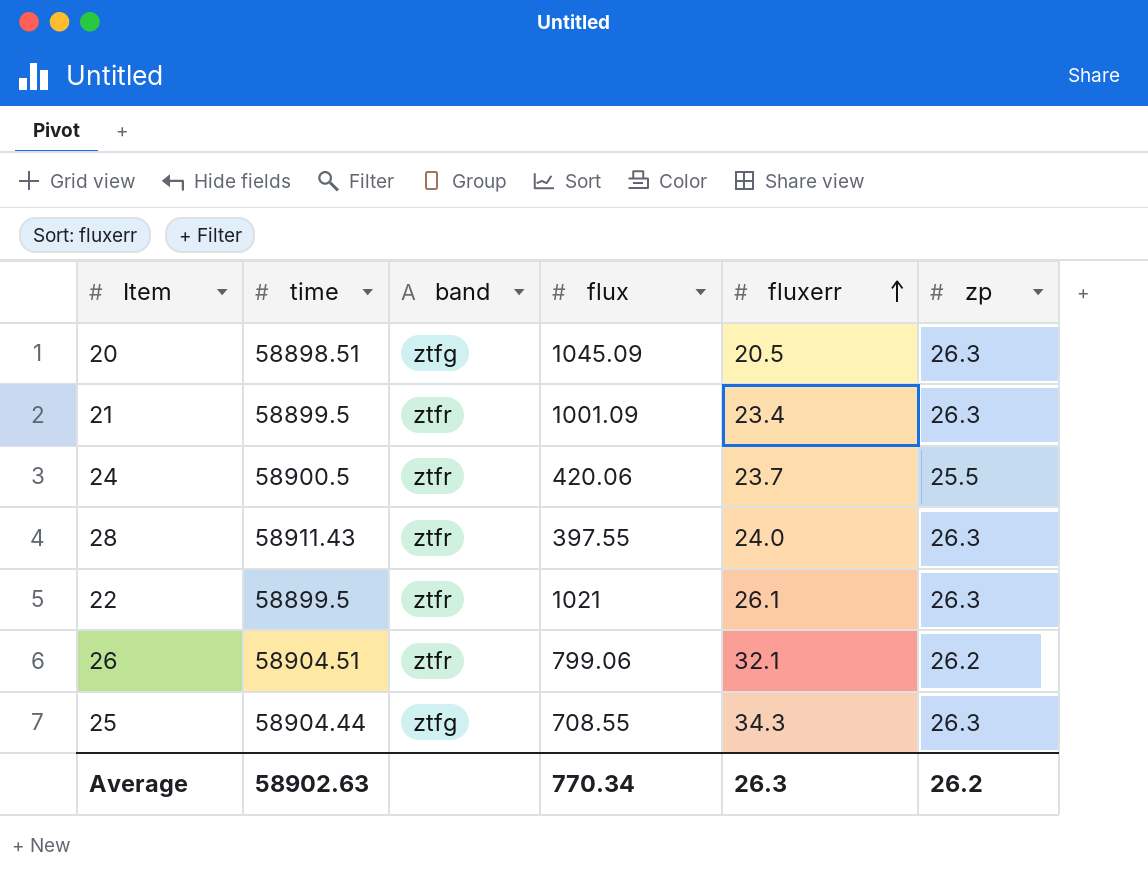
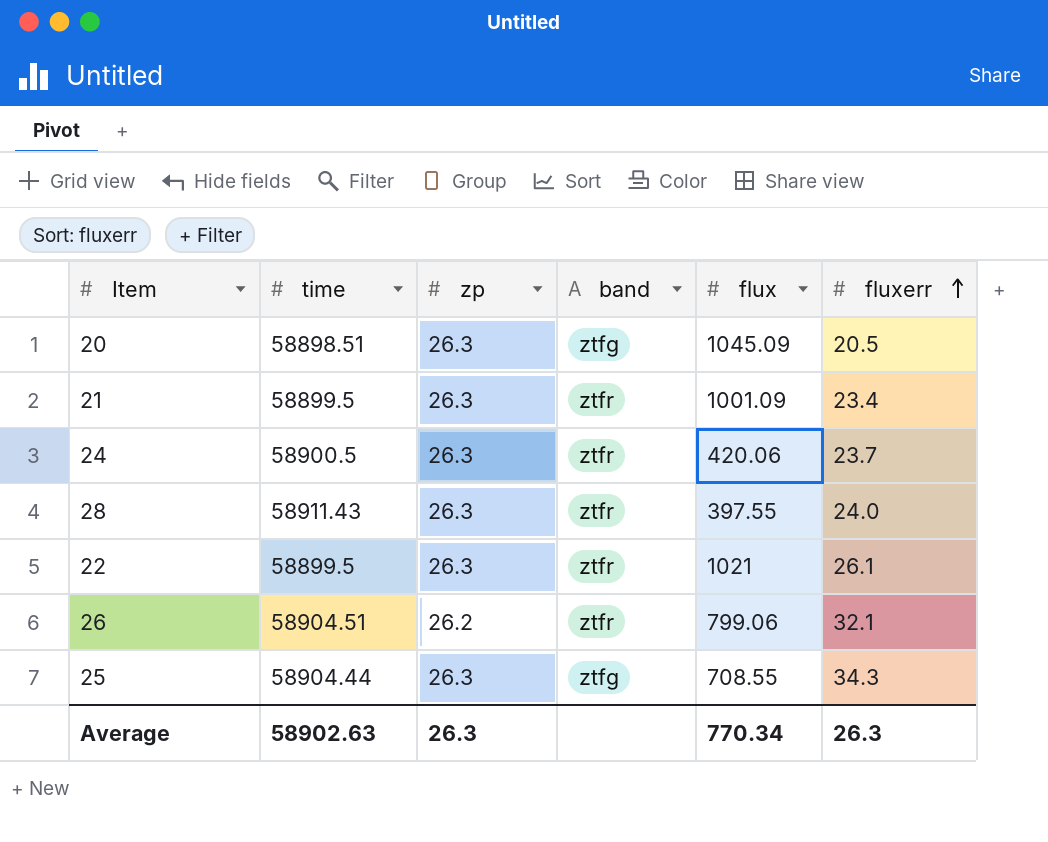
column zp | position: 6 -> 3
24 | zp: 25.5 -> 26.3
Average | zp: 26.2 -> 26.3

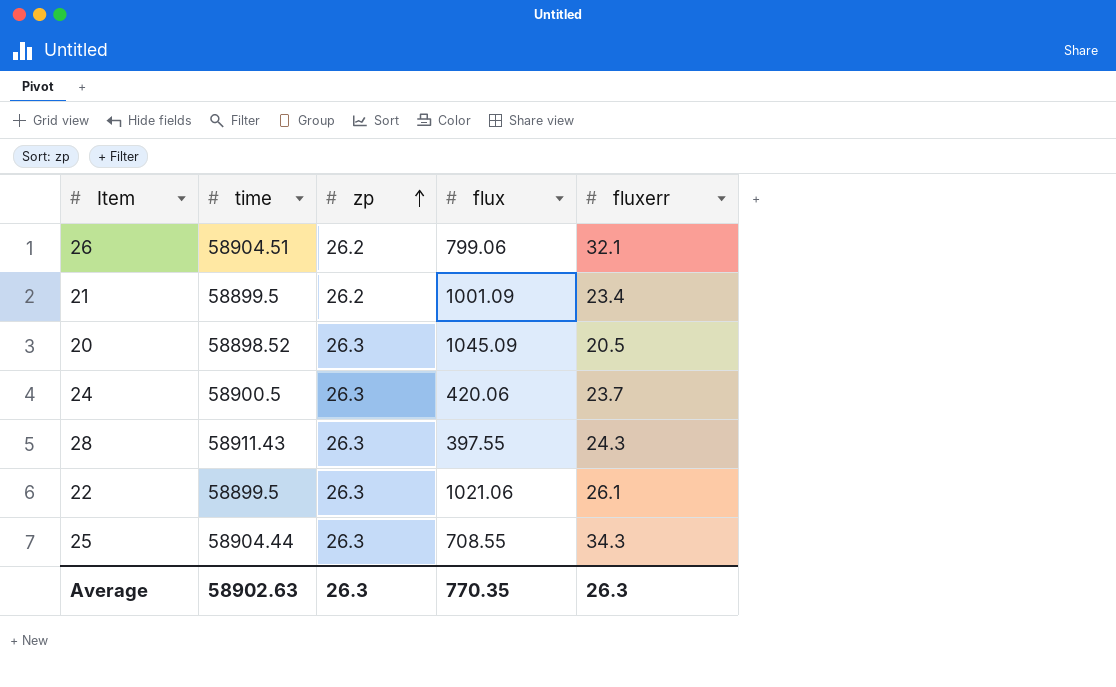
row order: fluxerr ascending -> zp ascending
column band | position: 4 -> none
21 | zp: 26.3 -> 26.2
20 | time: 58898.51 -> 58898.52
28 | fluxerr: 24.0 -> 24.3
22 | flux: 1021 -> 1021.06
Average | flux: 770.34 -> 770.35

